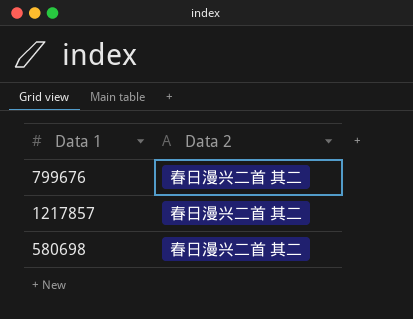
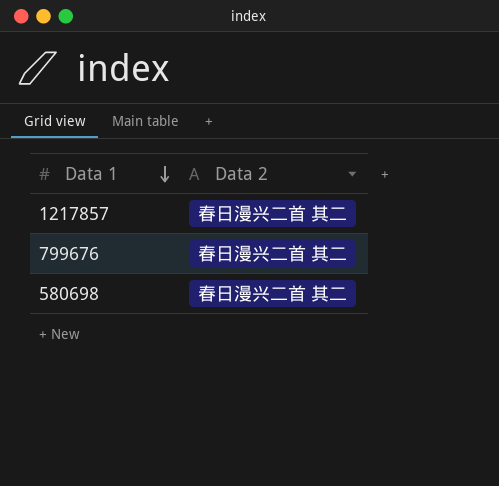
row order: none -> Data 1 descending

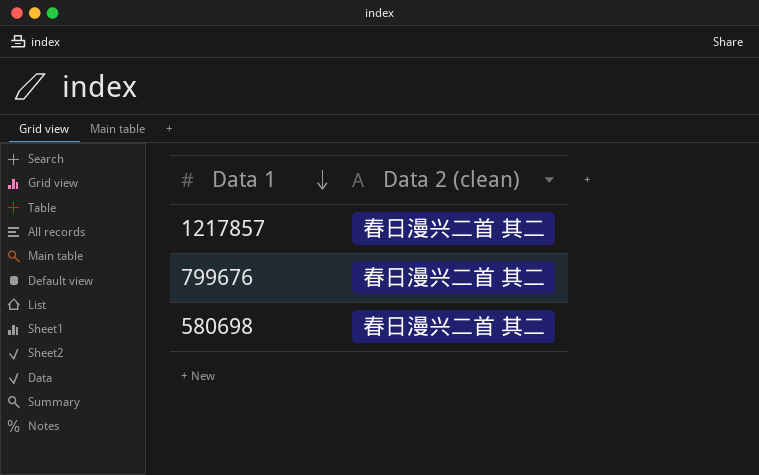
column name: Data 2 -> Data 2 (clean)

